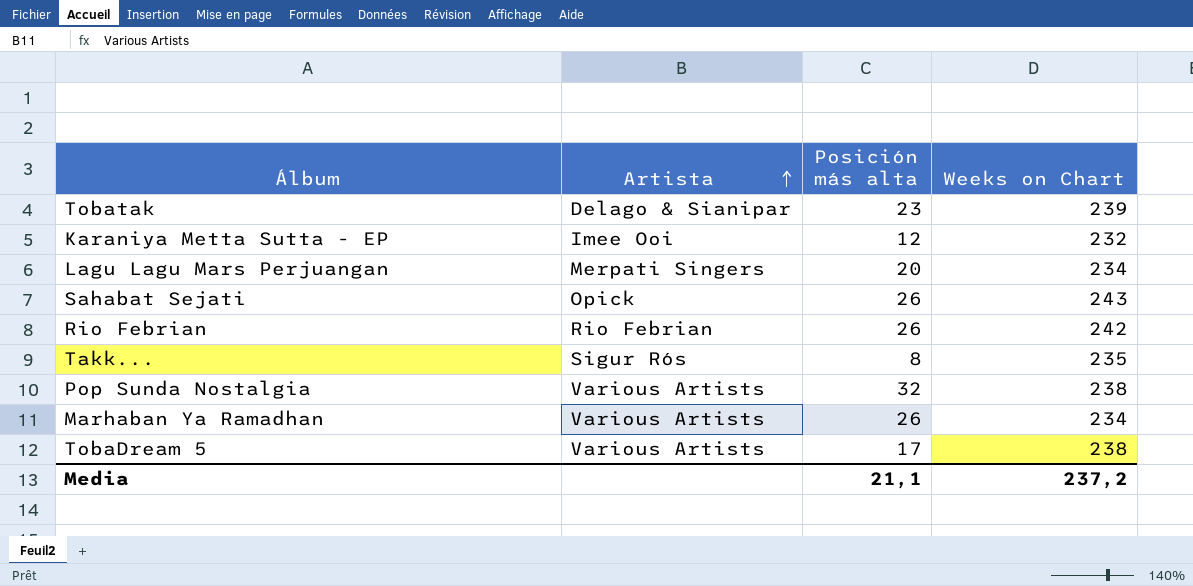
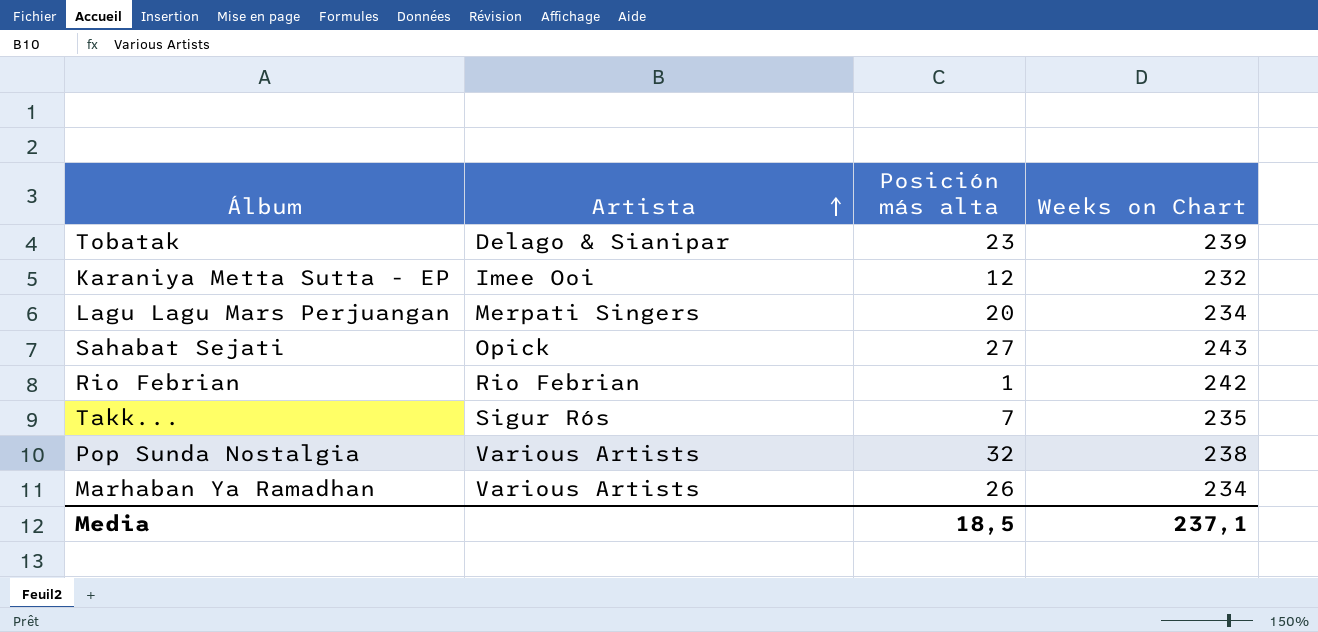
row TobaDream 5: Various Artists | 17 | 238 -> none
Sahabat Sejati | Posición más alta: 26 -> 27
Rio Febrian | Posición más alta: 26 -> 1
Takk... | Posición más alta: 8 -> 7
Media | Posición más alta: 21,1 -> 18,5
Media | Weeks on Chart: 237,2 -> 237,1

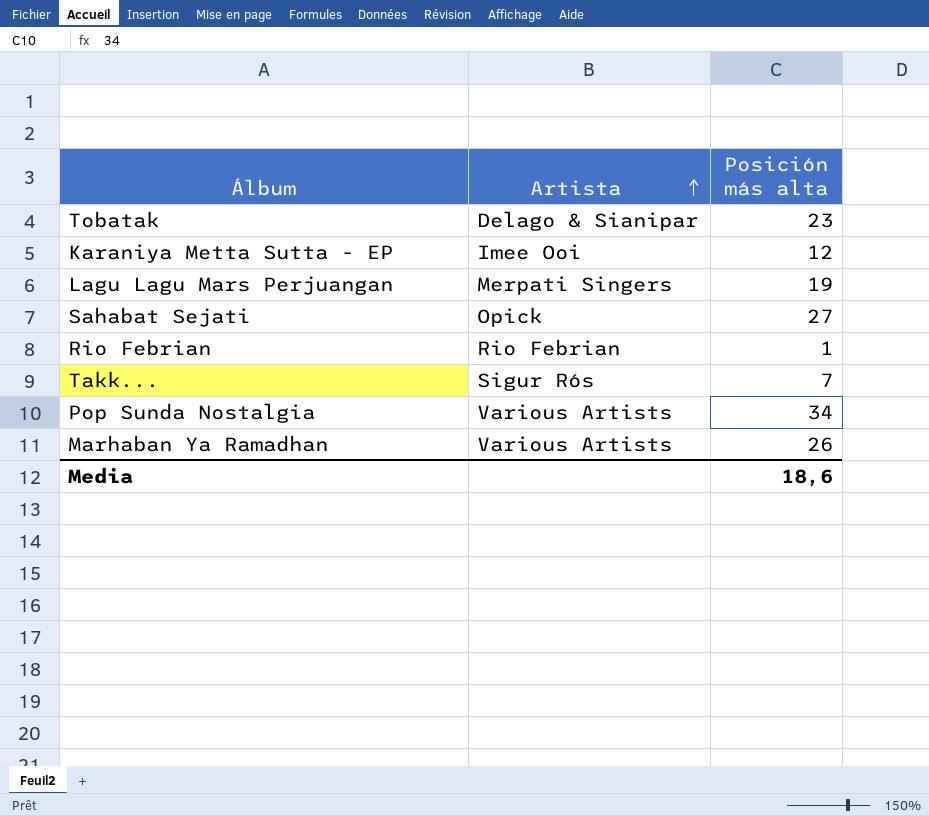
column Weeks on Chart | position: 4 -> none
Lagu Lagu Mars Perjuangan | Posición más alta: 20 -> 19
Pop Sunda Nostalgia | Posición más alta: 32 -> 34
Media | Posición más alta: 18,5 -> 18,6

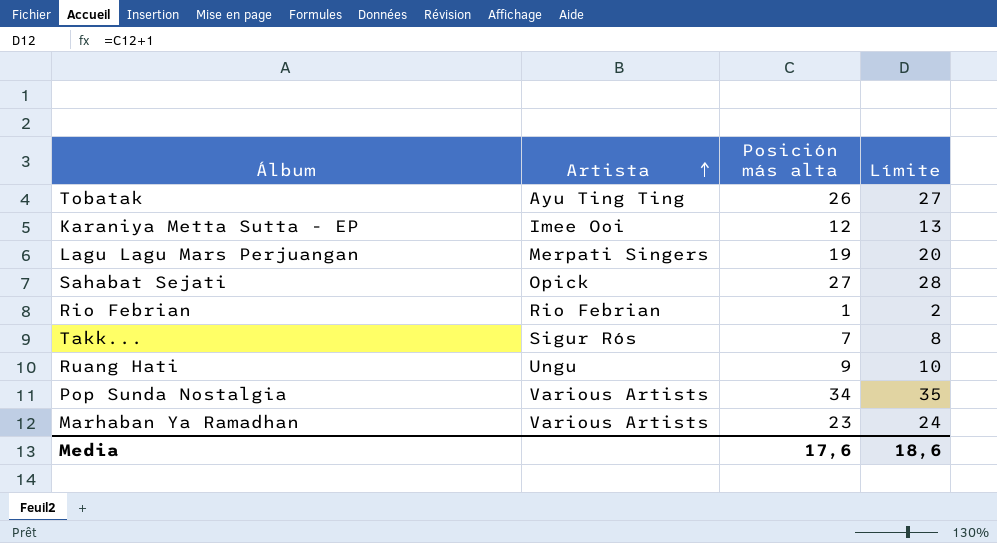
column Límite | formula: none -> [Posición más alta] + 1
Tobatak | Artista: Delago & Sianipar -> Ayu Ting Ting
Tobatak | Posición más alta: 23 -> 26
row Ruang Hati: none -> Ungu | 9 | 10
Marhaban Ya Ramadhan | Posición más alta: 26 -> 23
Media | Posición más alta: 18,6 -> 17,6

